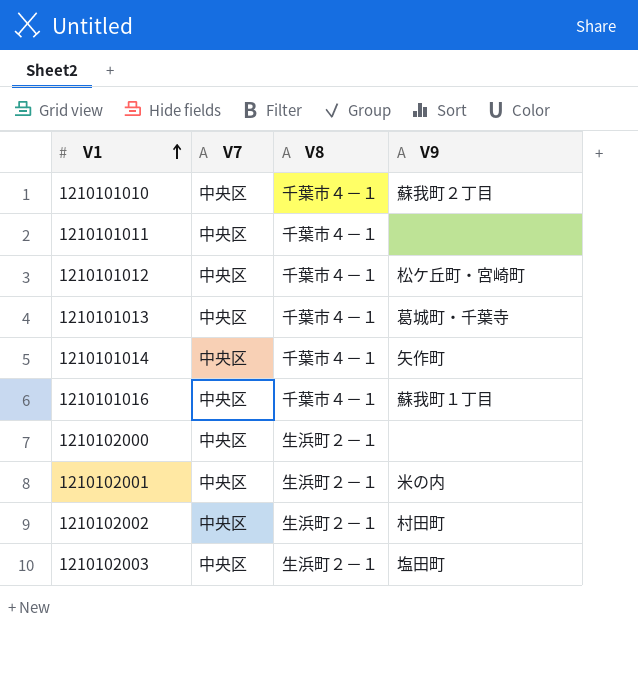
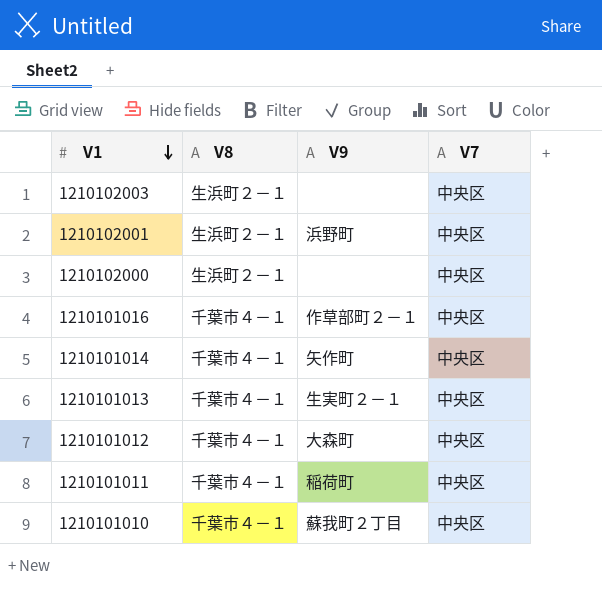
row order: V1 ascending -> V1 descending
column V7 | position: 2 -> 4
row 1210102002: 中央区 | 生浜町２－１ | 村田町 -> none
1210102003 | V9: 塩田町 -> none
1210102001 | V9: 米の内 -> 浜野町
1210101016 | V9: 蘇我町１丁目 -> 作草部町２－１
1210101013 | V9: 葛城町・千葉寺 -> 生実町２－１
1210101012 | V9: 松ケ丘町・宮崎町 -> 大森町
1210101011 | V9: none -> 稲荷町

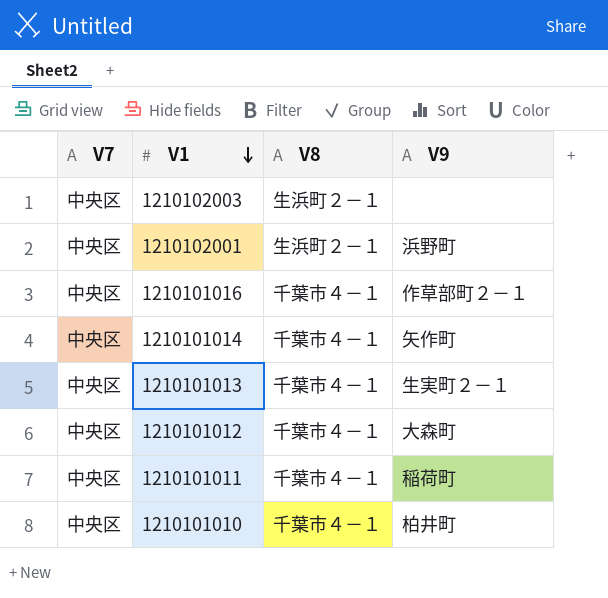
column V7 | position: 4 -> 1
row 1210102000: 生浜町２－１ | none | 中央区 -> none
1210101010 | V9: 蘇我町２丁目 -> 柏井町

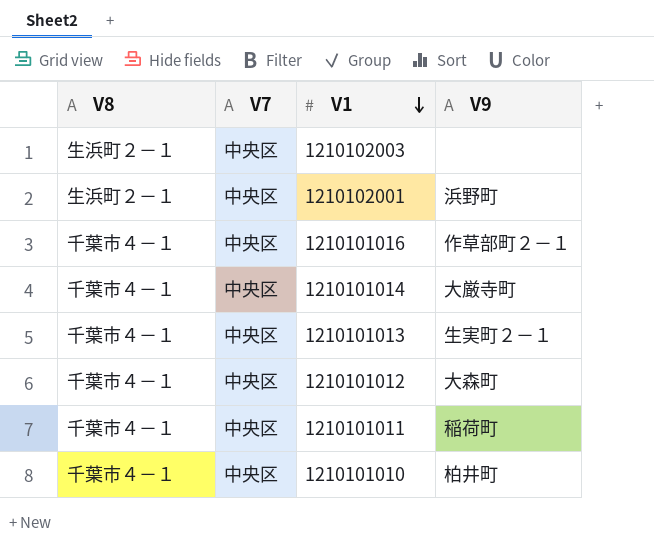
column V8 | position: 3 -> 1
1210101014 | V9: 矢作町 -> 大厳寺町

